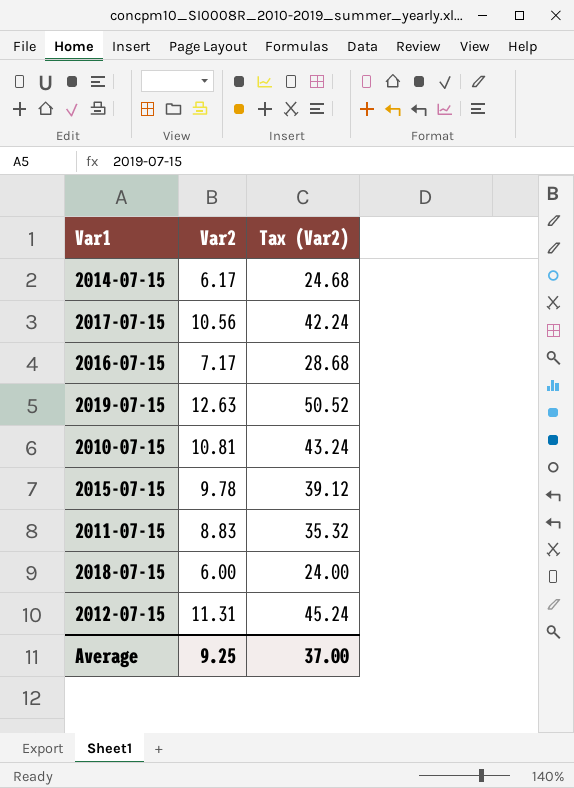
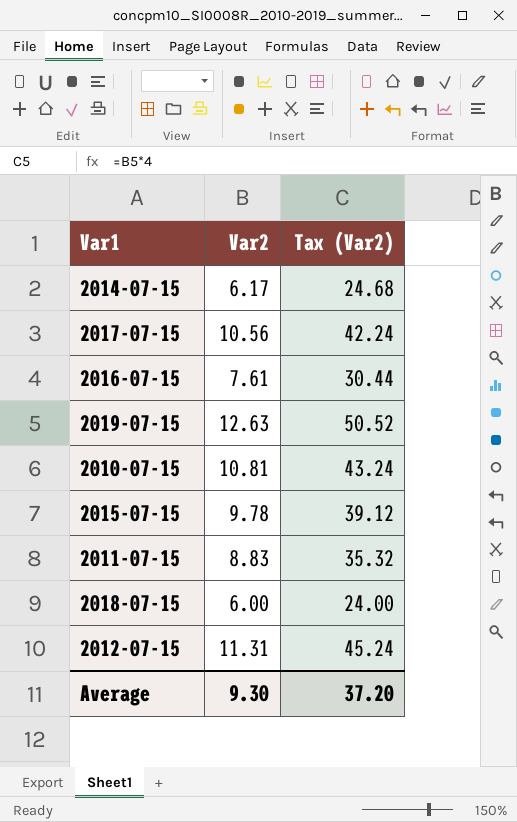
2016-07-15 | Var2: 7.17 -> 7.61
2016-07-15 | Tax (Var2): 28.68 -> 30.44
Average | Var2: 9.25 -> 9.30
Average | Tax (Var2): 37.00 -> 37.20

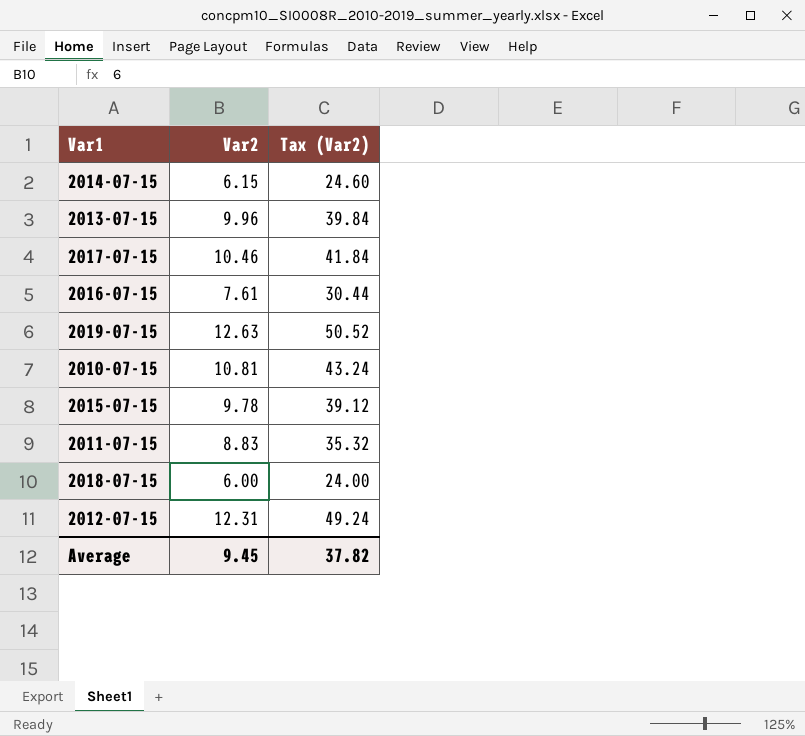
2014-07-15 | Var2: 6.17 -> 6.15
2014-07-15 | Tax (Var2): 24.68 -> 24.60
row 2013-07-15: none -> 9.96 | 39.84
2017-07-15 | Var2: 10.56 -> 10.46
2017-07-15 | Tax (Var2): 42.24 -> 41.84
2012-07-15 | Var2: 11.31 -> 12.31
2012-07-15 | Tax (Var2): 45.24 -> 49.24
Average | Var2: 9.30 -> 9.45
Average | Tax (Var2): 37.20 -> 37.82

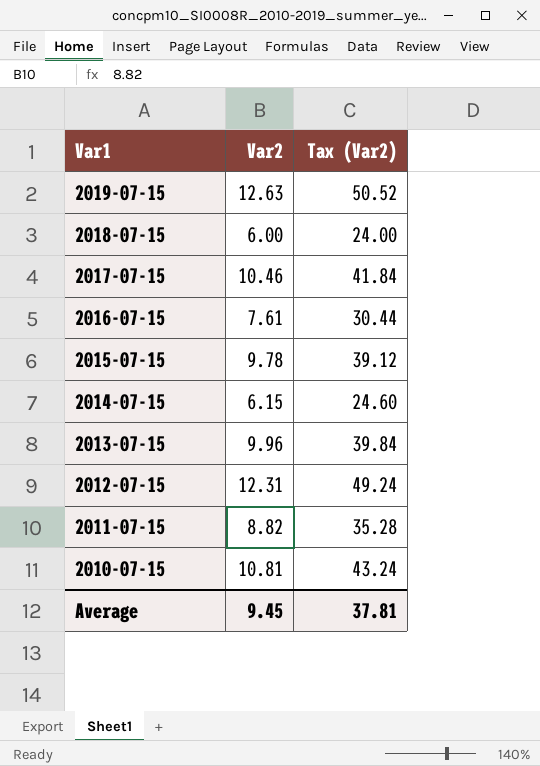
row order: none -> Var1 descending
2011-07-15 | Var2: 8.83 -> 8.82
2011-07-15 | Tax (Var2): 35.32 -> 35.28
Average | Tax (Var2): 37.82 -> 37.81

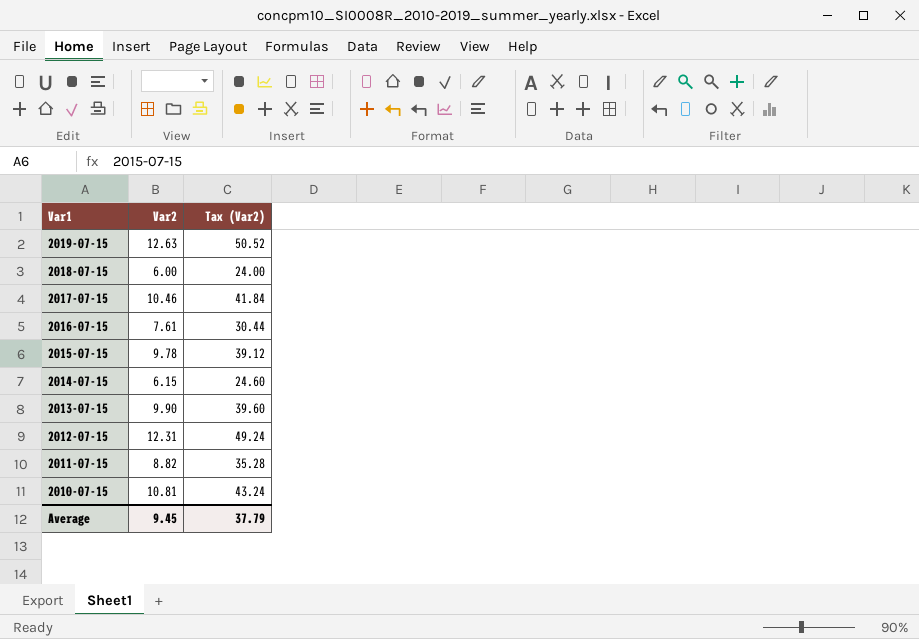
2013-07-15 | Var2: 9.96 -> 9.90
2013-07-15 | Tax (Var2): 39.84 -> 39.60
Average | Tax (Var2): 37.81 -> 37.79

